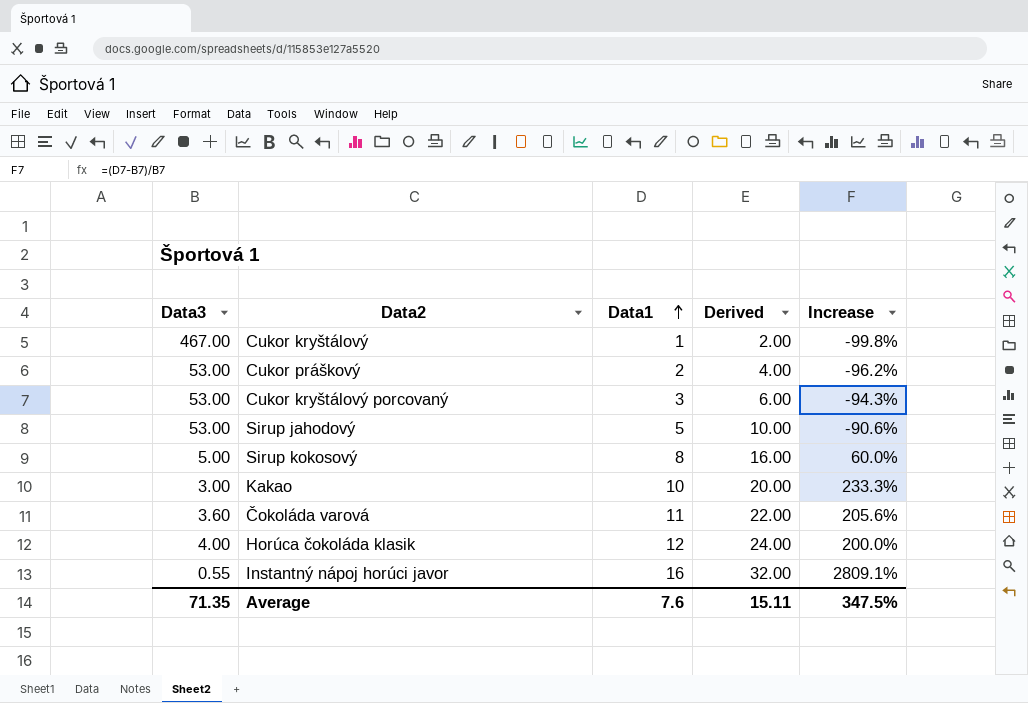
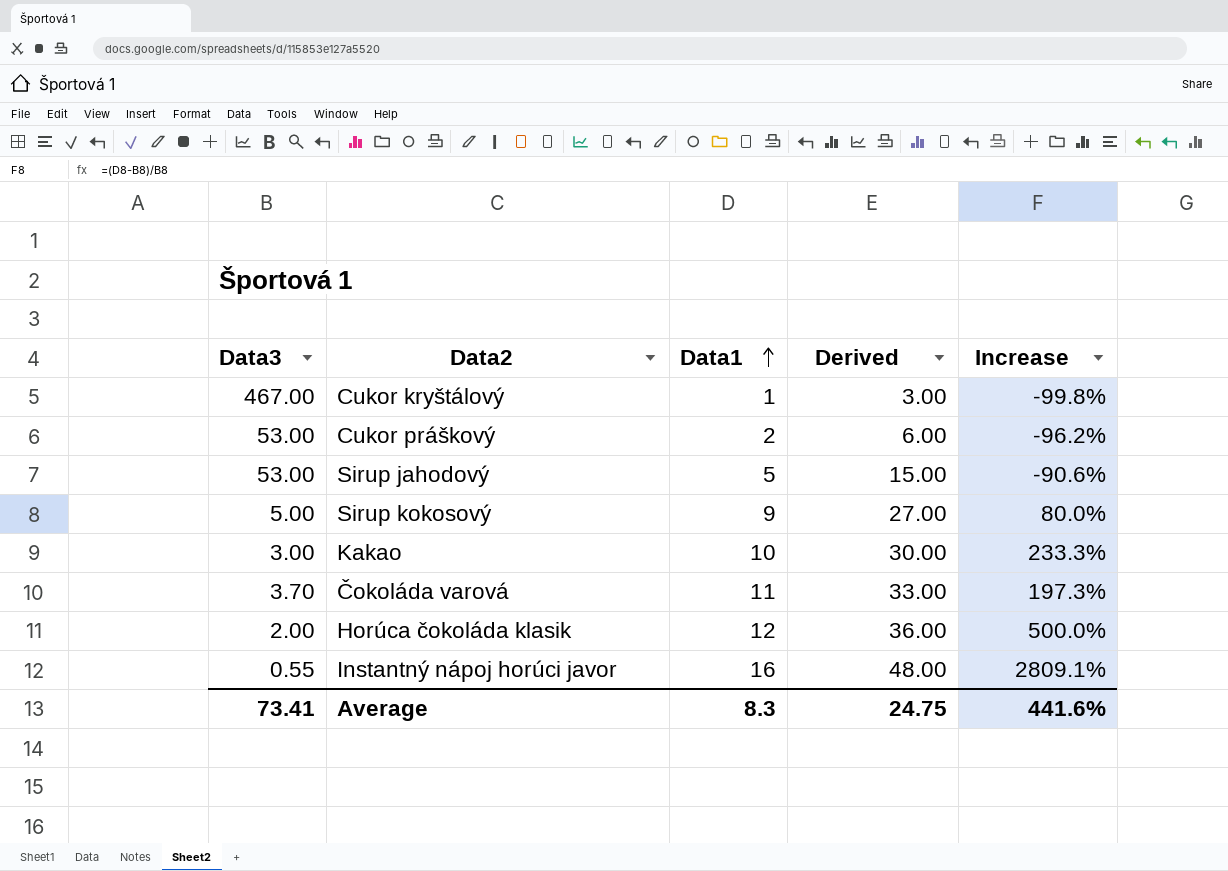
column Derived | formula: [Data1] * 2 -> [Data1] * 3
row Cukor kryštálový porcovaný: 53.00 | 3 | 6.00 | -94.3% -> none
Sirup kokosový | Data1: 8 -> 9
Sirup kokosový | Increase: 60.0% -> 80.0%
Čokoláda varová | Data3: 3.60 -> 3.70
Čokoláda varová | Increase: 205.6% -> 197.3%
Horúca čokoláda klasik | Data3: 4.00 -> 2.00
Horúca čokoláda klasik | Increase: 200.0% -> 500.0%
Average | Data3: 71.35 -> 73.41
Average | Data1: 7.6 -> 8.3
Average | Derived: 15.11 -> 24.75
Average | Increase: 347.5% -> 441.6%

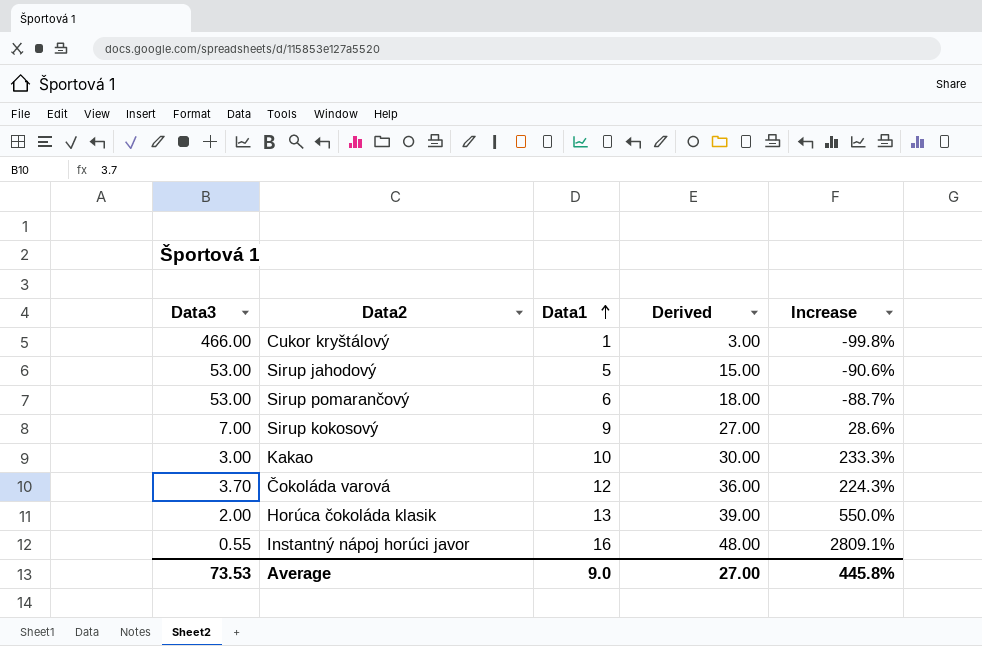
row Cukor práškový: 53.00 | 2 | 6.00 | -96.2% -> none
Cukor kryštálový | Data3: 467.00 -> 466.00
row Sirup pomarančový: none -> 53.00 | 6 | 18.00 | -88.7%
Sirup kokosový | Data3: 5.00 -> 7.00
Sirup kokosový | Increase: 80.0% -> 28.6%
Čokoláda varová | Data1: 11 -> 12
Čokoláda varová | Derived: 33.00 -> 36.00
Čokoláda varová | Increase: 197.3% -> 224.3%
Horúca čokoláda klasik | Data1: 12 -> 13
Horúca čokoláda klasik | Derived: 36.00 -> 39.00
Horúca čokoláda klasik | Increase: 500.0% -> 550.0%
Average | Data3: 73.41 -> 73.53
Average | Data1: 8.3 -> 9.0
Average | Derived: 24.75 -> 27.00
Average | Increase: 441.6% -> 445.8%

